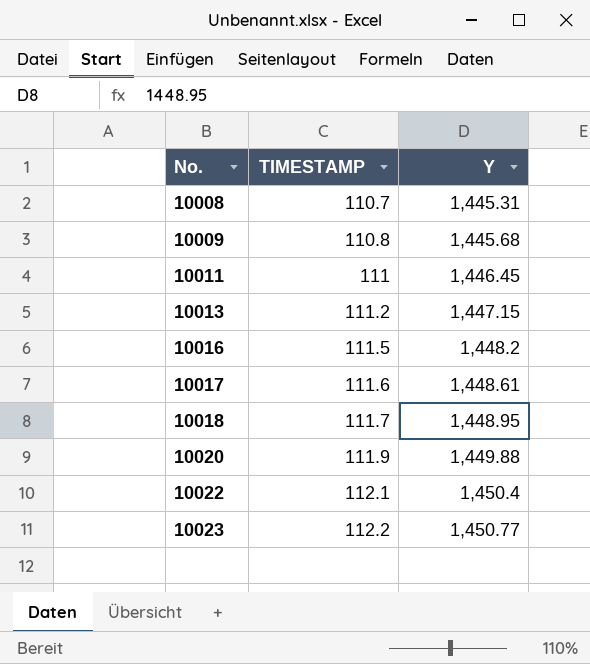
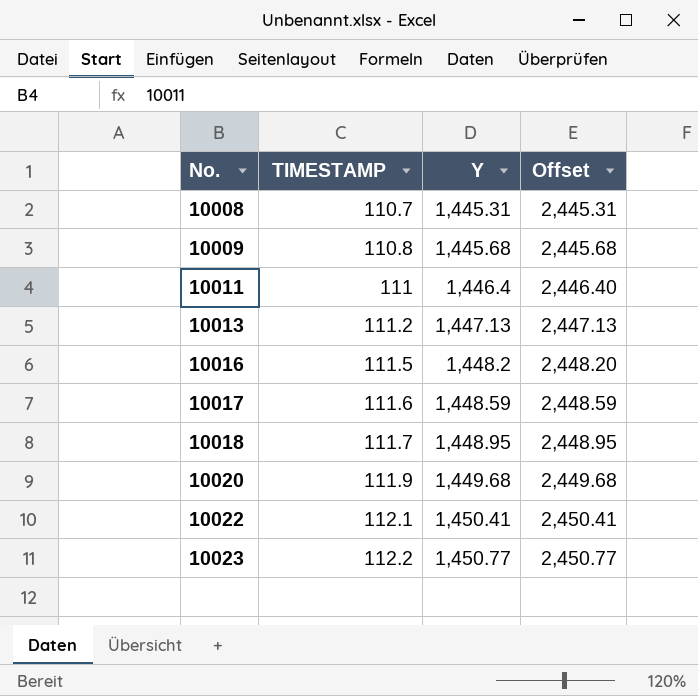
column Offset | formula: none -> [Y] + 1000
10011 | Y: 1,446.45 -> 1,446.4
10013 | Y: 1,447.15 -> 1,447.13
10017 | Y: 1,448.61 -> 1,448.59
10020 | Y: 1,449.88 -> 1,449.68
10022 | Y: 1,450.4 -> 1,450.41

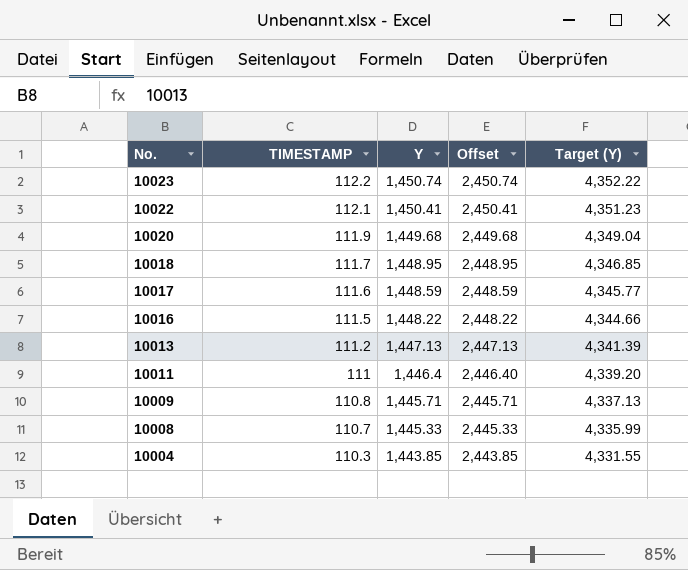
row order: No. ascending -> No. descending
column Target (Y) | formula: none -> [Y] * 3
10023 | Y: 1,450.77 -> 1,450.74
10023 | Offset: 2,450.77 -> 2,450.74
10016 | Y: 1,448.2 -> 1,448.22
10016 | Offset: 2,448.20 -> 2,448.22
10009 | Y: 1,445.68 -> 1,445.71
10009 | Offset: 2,445.68 -> 2,445.71
10008 | Y: 1,445.31 -> 1,445.33
10008 | Offset: 2,445.31 -> 2,445.33
row 10004: none -> 110.3 | 1,443.85 | 2,443.85 | 4,331.55

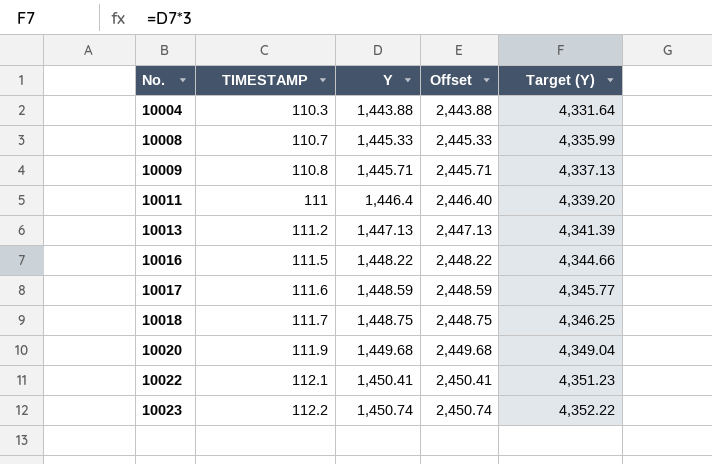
row order: No. descending -> No. ascending
10004 | Y: 1,443.85 -> 1,443.88
10004 | Offset: 2,443.85 -> 2,443.88
10004 | Target (Y): 4,331.55 -> 4,331.64
10018 | Y: 1,448.95 -> 1,448.75
10018 | Offset: 2,448.95 -> 2,448.75
10018 | Target (Y): 4,346.85 -> 4,346.25

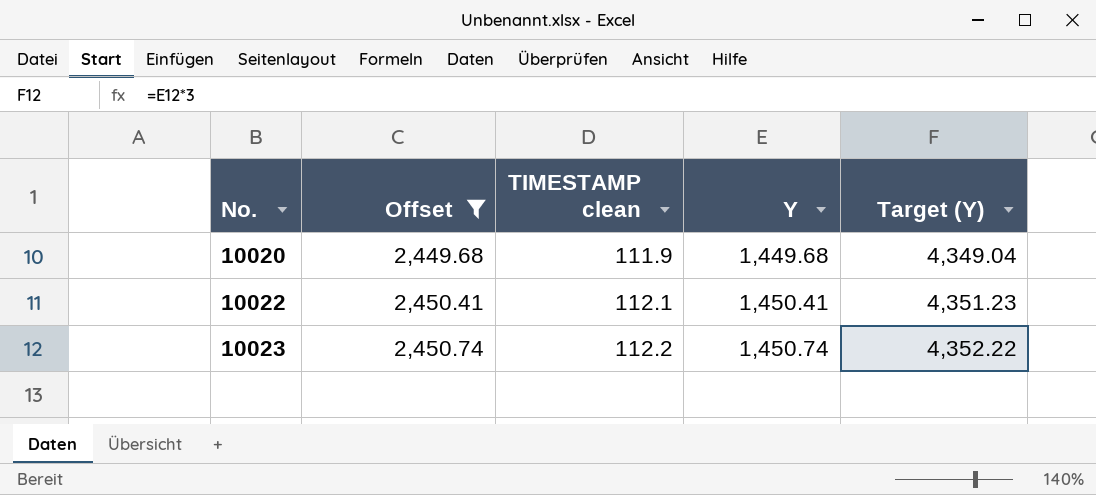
filter: none -> Offset >= 2,449.68
column Offset | position: 4 -> 2
column name: TIMESTAMP -> TIMESTAMP clean

